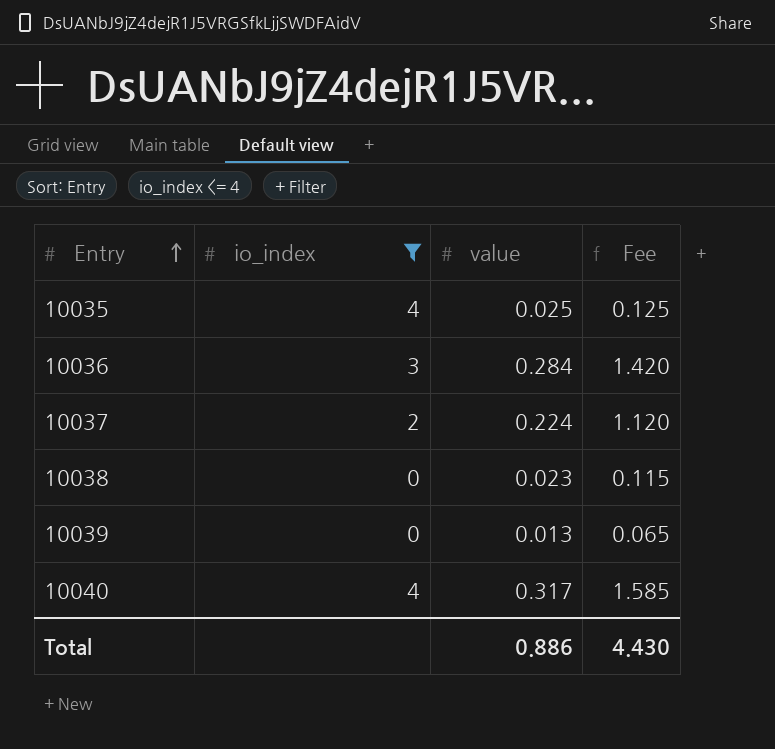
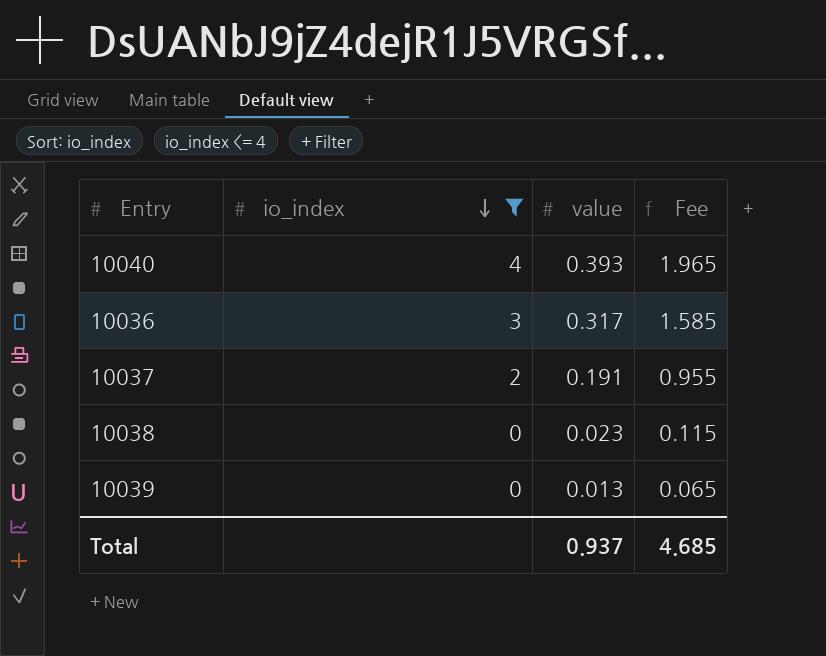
row order: Entry ascending -> io_index descending
row 10035: 4 | 0.025 | 0.125 -> none
10040 | value: 0.317 -> 0.393
10040 | Fee: 1.585 -> 1.965
10036 | value: 0.284 -> 0.317
10036 | Fee: 1.420 -> 1.585
10037 | value: 0.224 -> 0.191
10037 | Fee: 1.120 -> 0.955
Total | value: 0.886 -> 0.937
Total | Fee: 4.430 -> 4.685

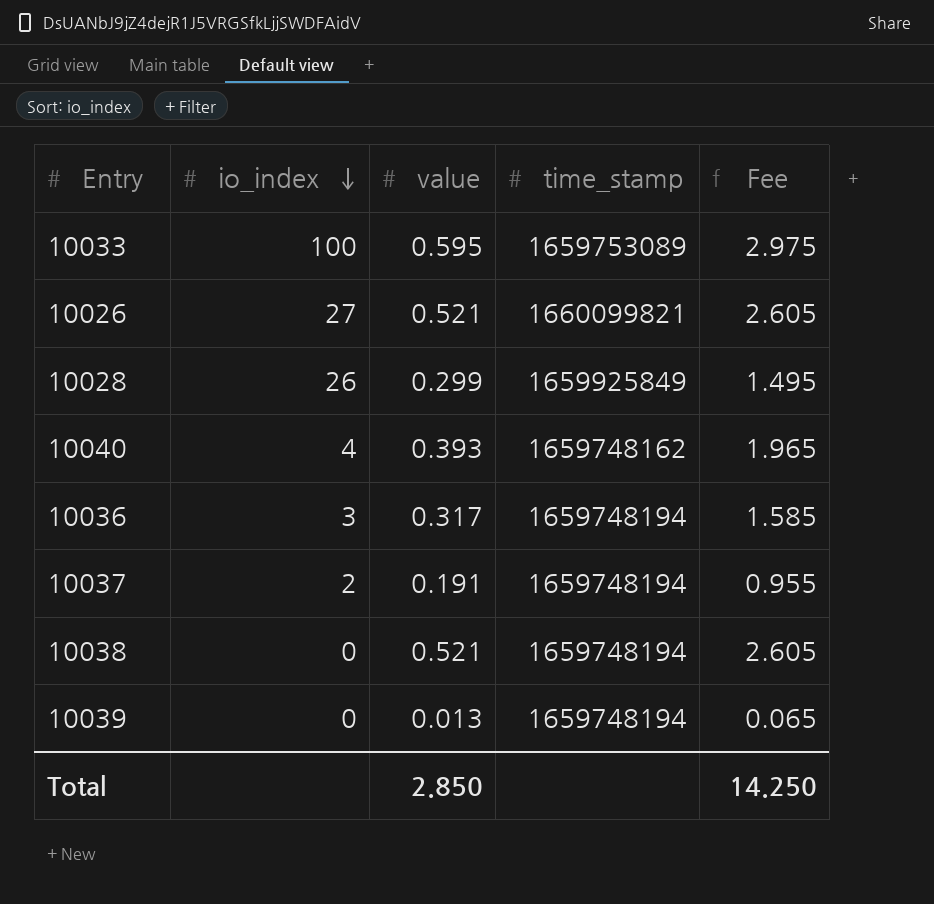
filter: io_index <= 4 -> none
column time_stamp | position: none -> 4
10038 | value: 0.023 -> 0.521
10038 | Fee: 0.115 -> 2.605
Total | value: 0.937 -> 2.850
Total | Fee: 4.685 -> 14.250

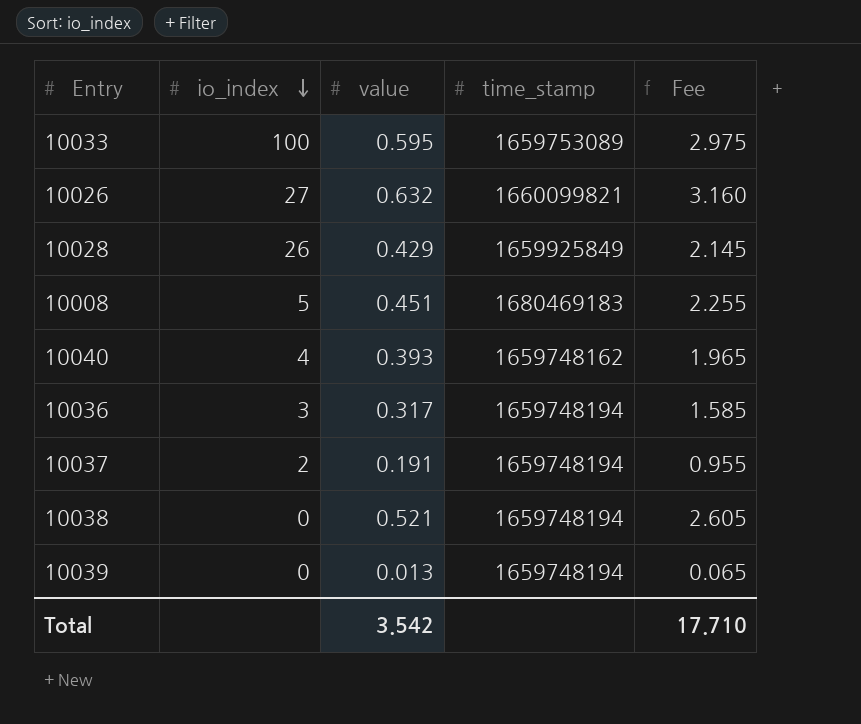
10026 | value: 0.521 -> 0.632
10026 | Fee: 2.605 -> 3.160
10028 | value: 0.299 -> 0.429
10028 | Fee: 1.495 -> 2.145
row 10008: none -> 5 | 0.451 | 1680469183 | 2.255
Total | value: 2.850 -> 3.542
Total | Fee: 14.250 -> 17.710

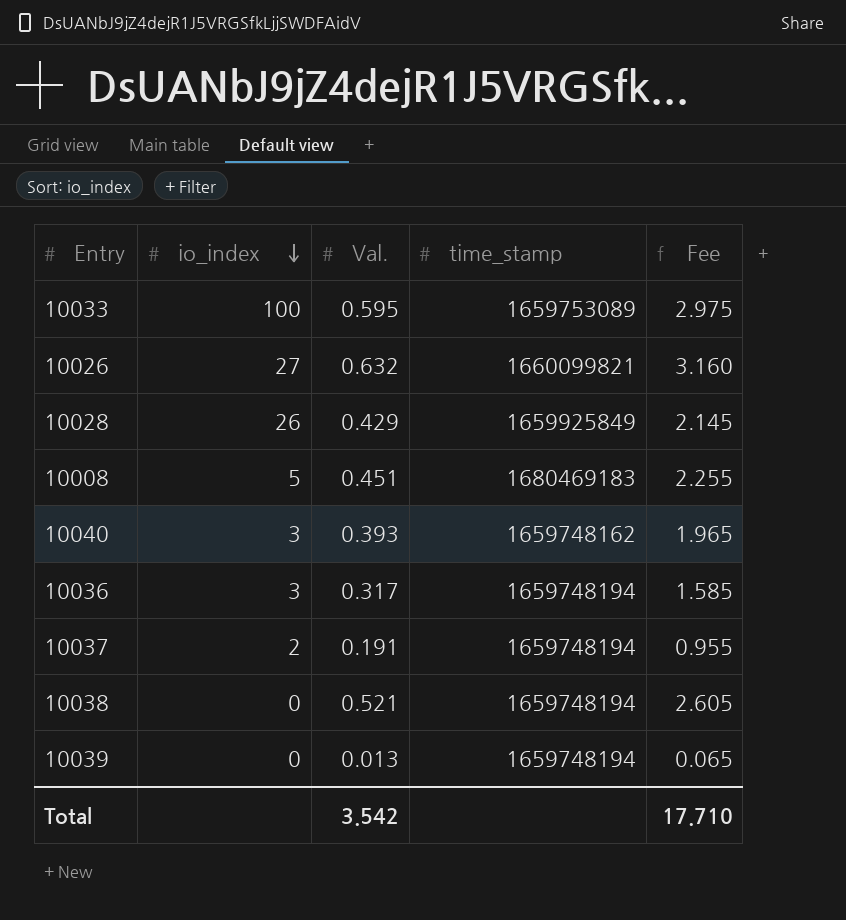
column name: value -> Val.
10040 | io_index: 4 -> 3

